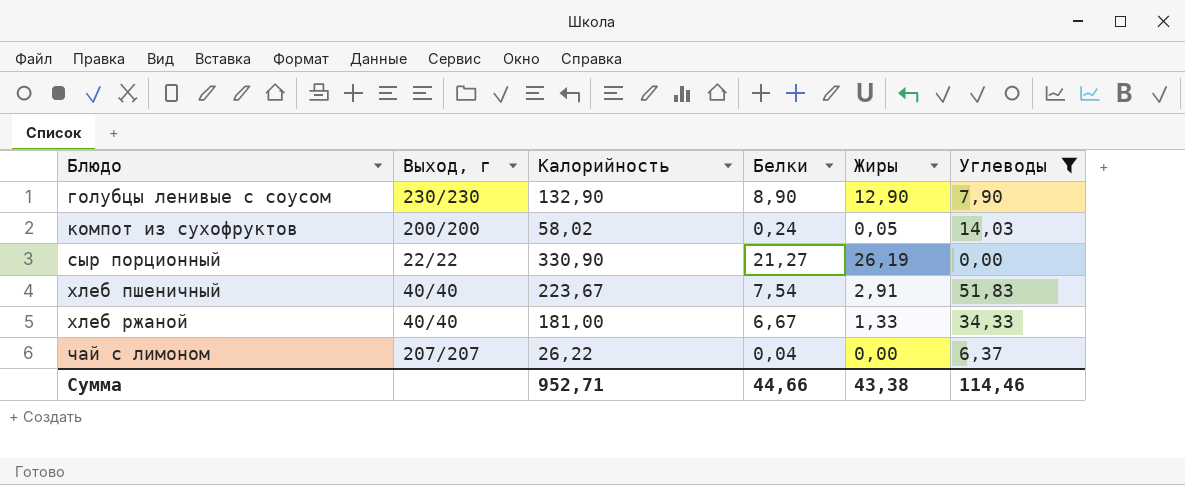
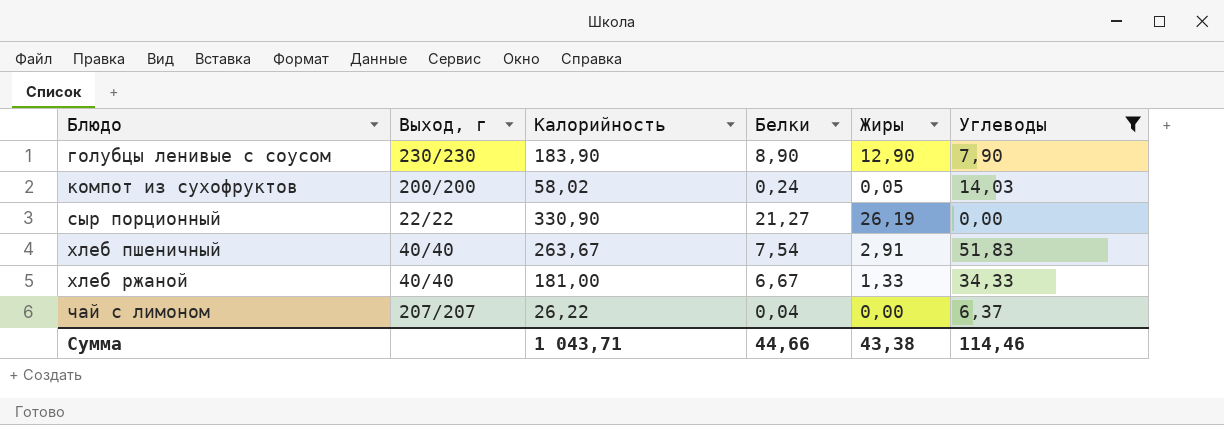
голубцы ленивые с соусом | Калорийность: 132,90 -> 183,90
хлеб пшеничный | Калорийность: 223,67 -> 263,67
Сумма | Калорийность: 952,71 -> 1 043,71

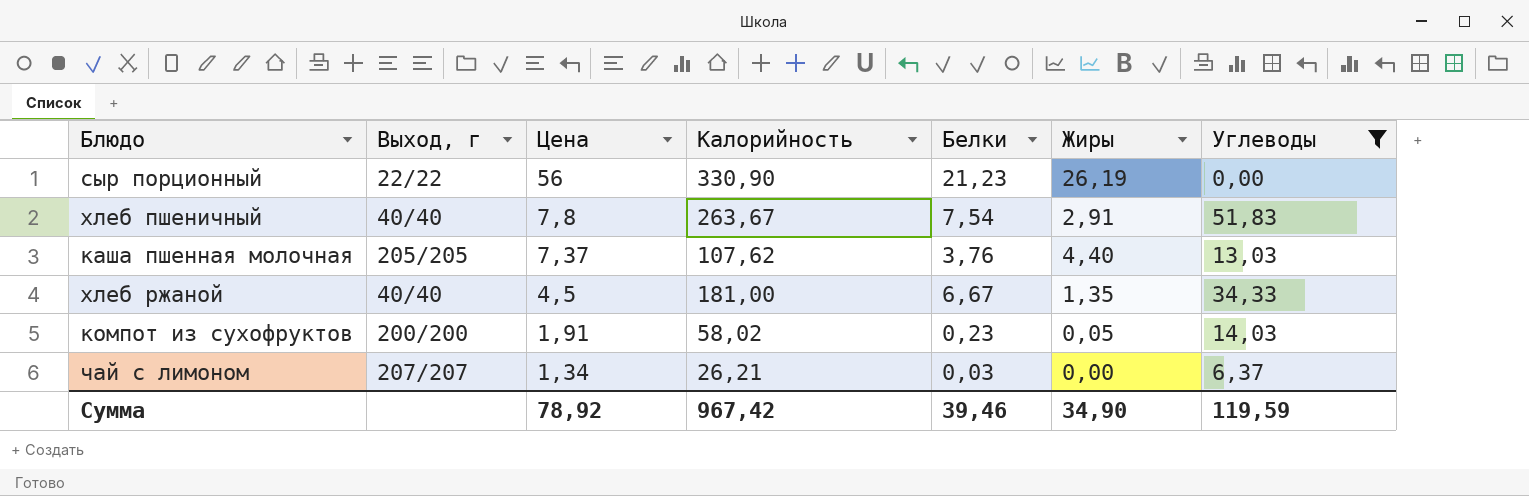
row order: Блюдо ascending -> Цена descending
column Цена | position: none -> 3
row голубцы ленивые с соусом: 230/230 | 183,90 | 8,90 | 12,90 | 7,90 -> none
сыр порционный | Белки: 21,27 -> 21,23
row каша пшенная молочная: none -> 205/205 | 7,37 | 107,62 | 3,76 | 4,40 | 13,03
хлеб ржаной | Жиры: 1,33 -> 1,35
компот из сухофруктов | Белки: 0,24 -> 0,23
чай с лимоном | Калорийность: 26,22 -> 26,21
чай с лимоном | Белки: 0,04 -> 0,03
Сумма | Калорийность: 1 043,71 -> 967,42
Сумма | Белки: 44,66 -> 39,46
Сумма | Жиры: 43,38 -> 34,90
Сумма | Углеводы: 114,46 -> 119,59

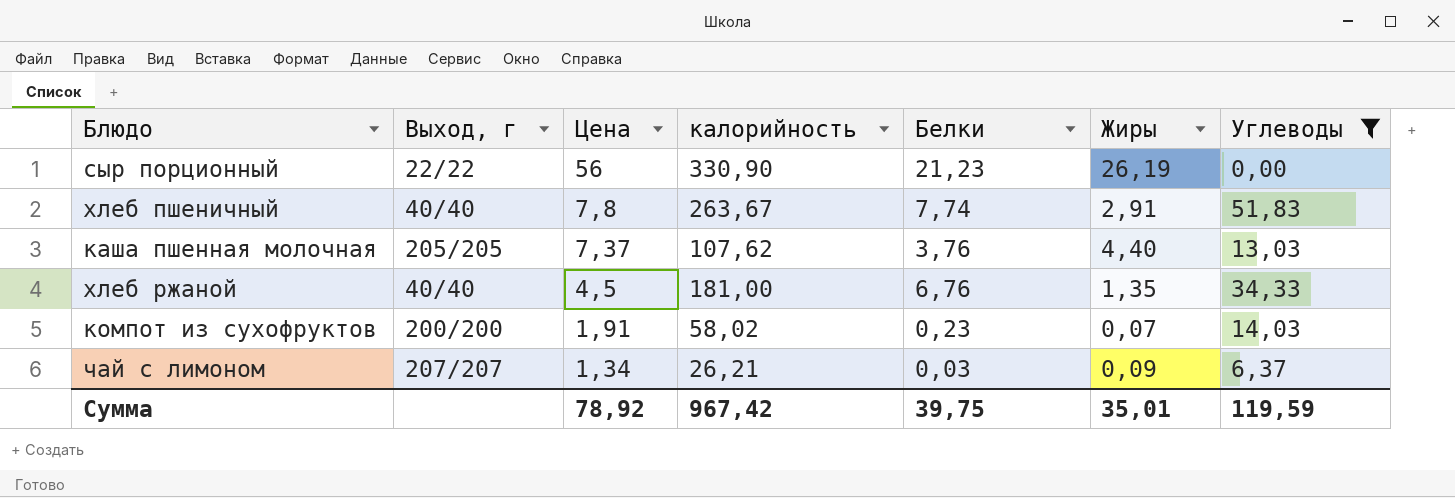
column name: Калорийность -> калорийность
хлеб пшеничный | Белки: 7,54 -> 7,74
хлеб ржаной | Белки: 6,67 -> 6,76
компот из сухофруктов | Жиры: 0,05 -> 0,07
чай с лимоном | Жиры: 0,00 -> 0,09
Сумма | Белки: 39,46 -> 39,75
Сумма | Жиры: 34,90 -> 35,01

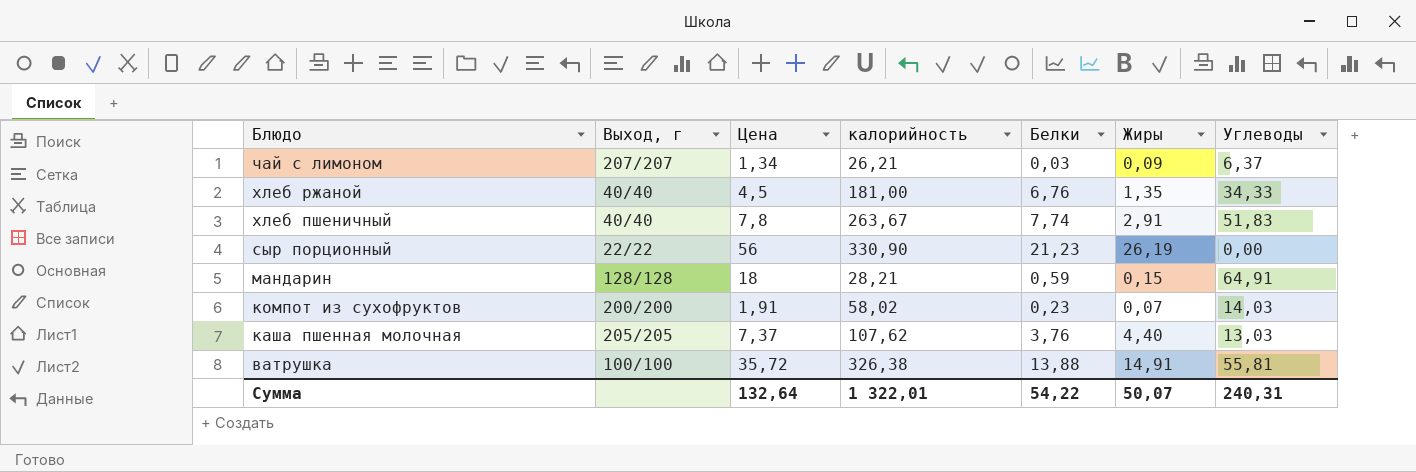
filter: Углеводы <= 51,83 -> none
row order: Цена descending -> Блюдо descending
Сумма | Цена: 78,92 -> 132,64
Сумма | калорийность: 967,42 -> 1 322,01
Сумма | Белки: 39,75 -> 54,22
Сумма | Жиры: 35,01 -> 50,07
Сумма | Углеводы: 119,59 -> 240,31

